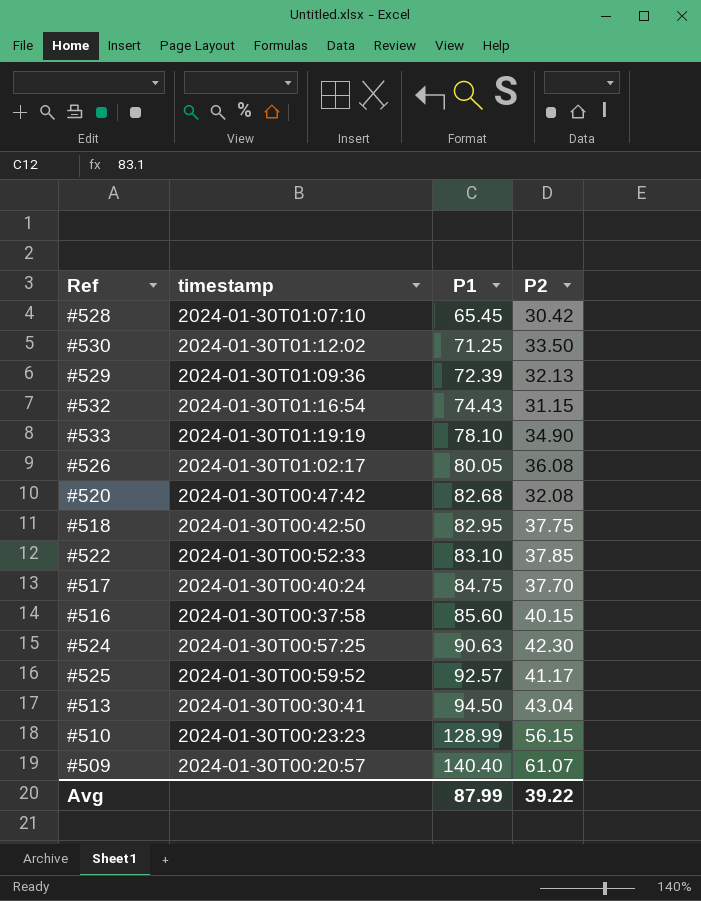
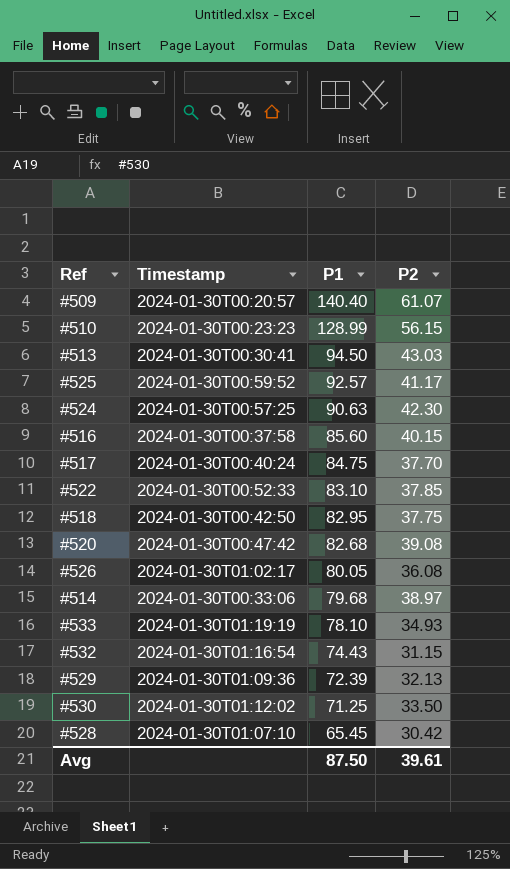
row order: P1 ascending -> P1 descending
column name: timestamp -> Timestamp
#513 | P2: 43.04 -> 43.03
#520 | P2: 32.08 -> 39.08
row #514: none -> 2024-01-30T00:33:06 | 79.68 | 38.97
#533 | P2: 34.90 -> 34.93
Avg | P1: 87.99 -> 87.50
Avg | P2: 39.22 -> 39.61

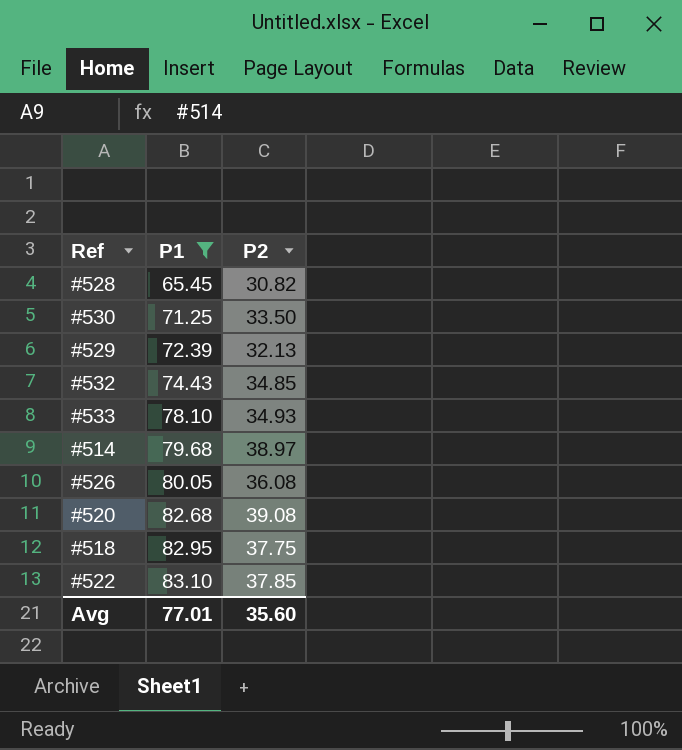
filter: none -> P1 <= 83.10
row order: P1 descending -> P1 ascending
column Timestamp | position: 2 -> none
#528 | P2: 30.42 -> 30.82
#532 | P2: 31.15 -> 34.85
Avg | P1: 87.50 -> 77.01
Avg | P2: 39.61 -> 35.60

